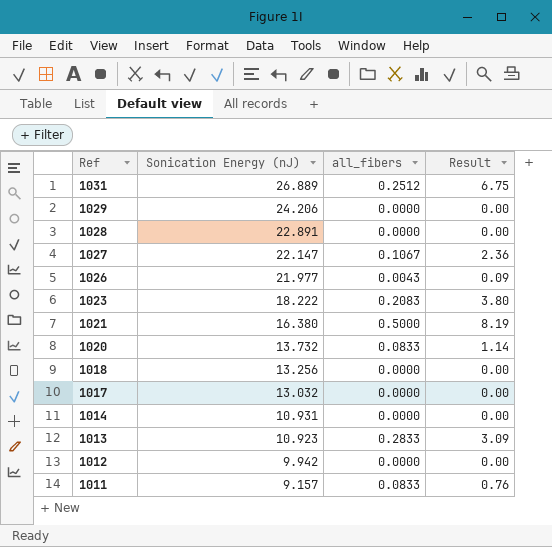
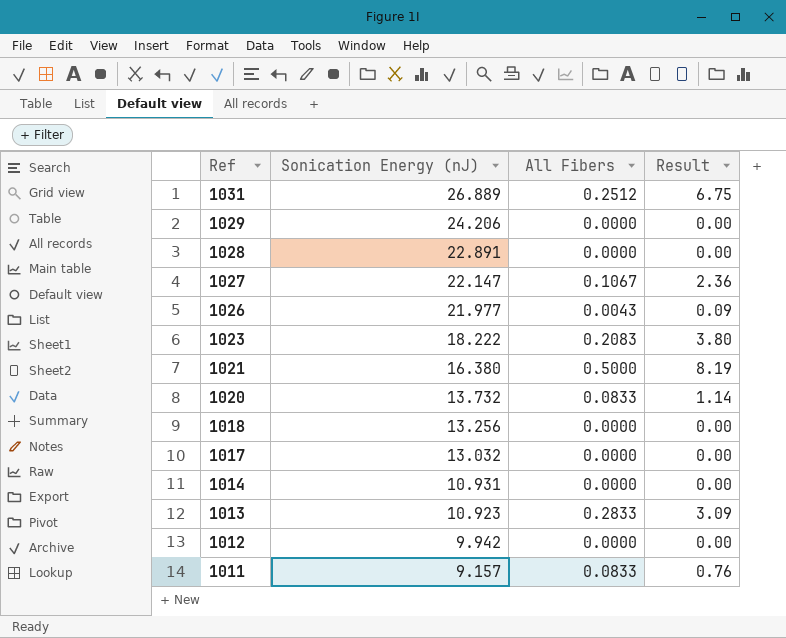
column name: all_fibers -> All Fibers

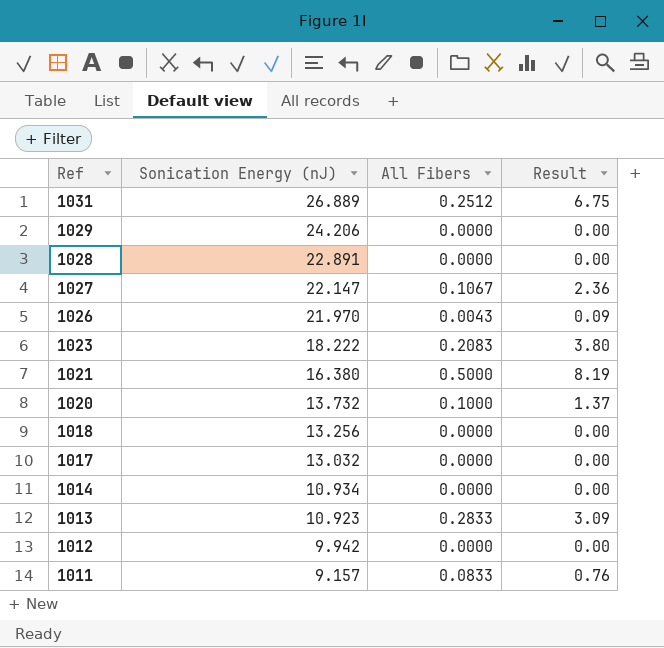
1026 | Sonication Energy (nJ): 21.977 -> 21.970
1020 | All Fibers: 0.0833 -> 0.1000
1020 | Result: 1.14 -> 1.37
1014 | Sonication Energy (nJ): 10.931 -> 10.934

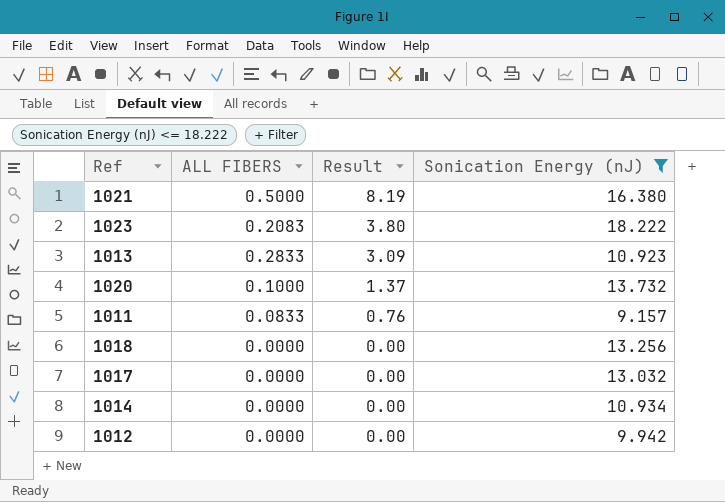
filter: none -> Sonication Energy (nJ) <= 18.222
row order: Ref descending -> Result descending
column name: All Fibers -> ALL FIBERS
column Sonication Energy (nJ) | position: 2 -> 4

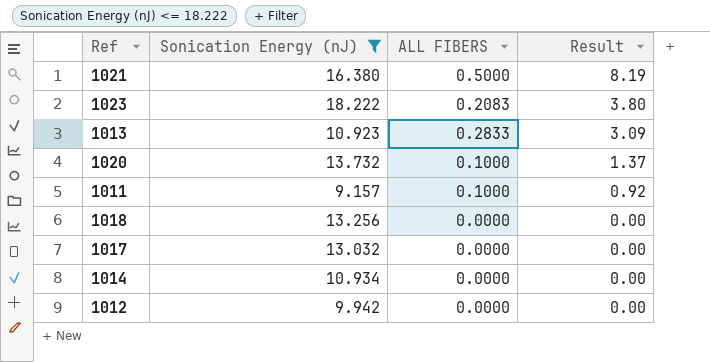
column Sonication Energy (nJ) | position: 4 -> 2
1011 | ALL FIBERS: 0.0833 -> 0.1000
1011 | Result: 0.76 -> 0.92

